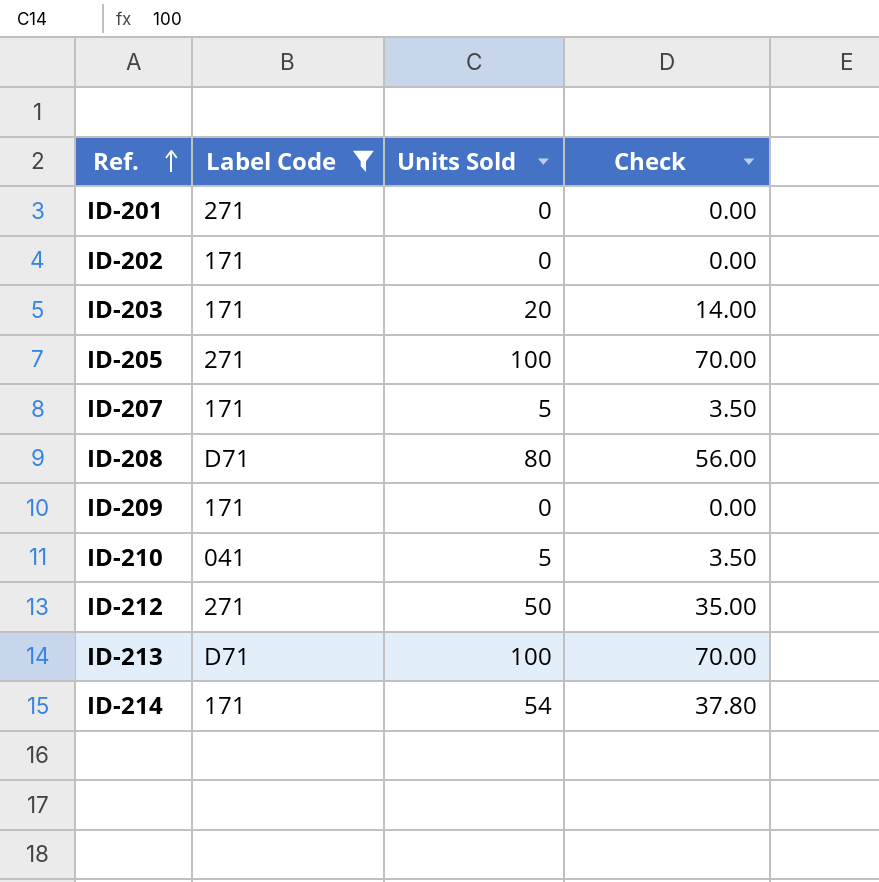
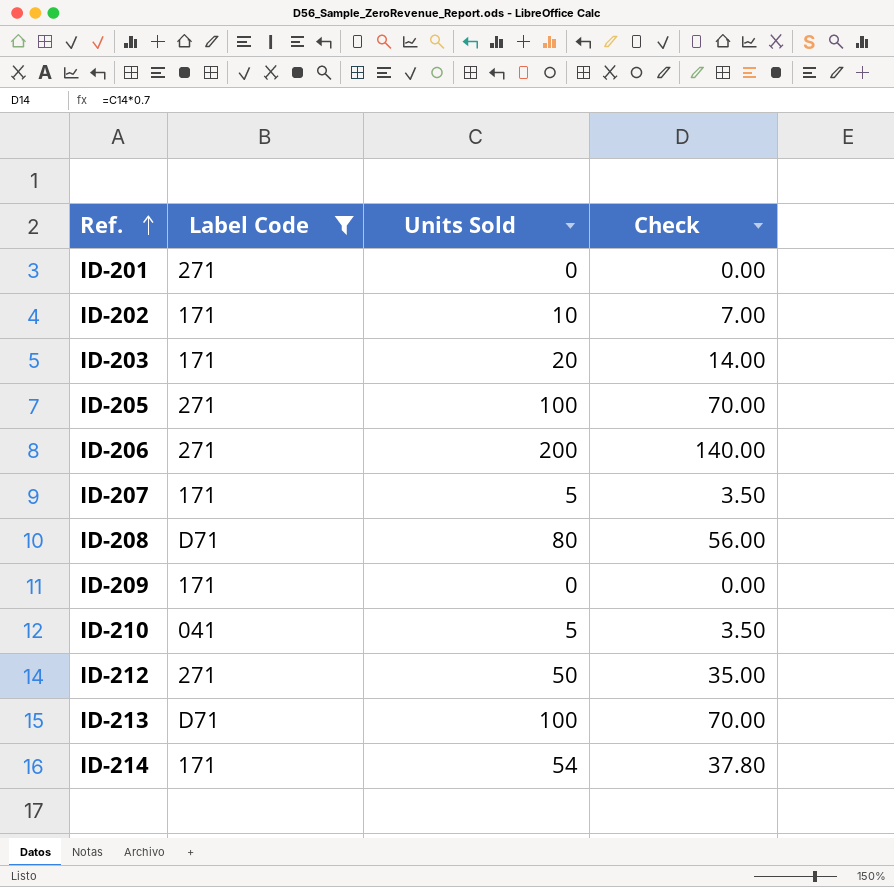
ID-202 | Units Sold: 0 -> 10
ID-202 | Check: 0.00 -> 7.00
row ID-206: none -> 271 | 200 | 140.00

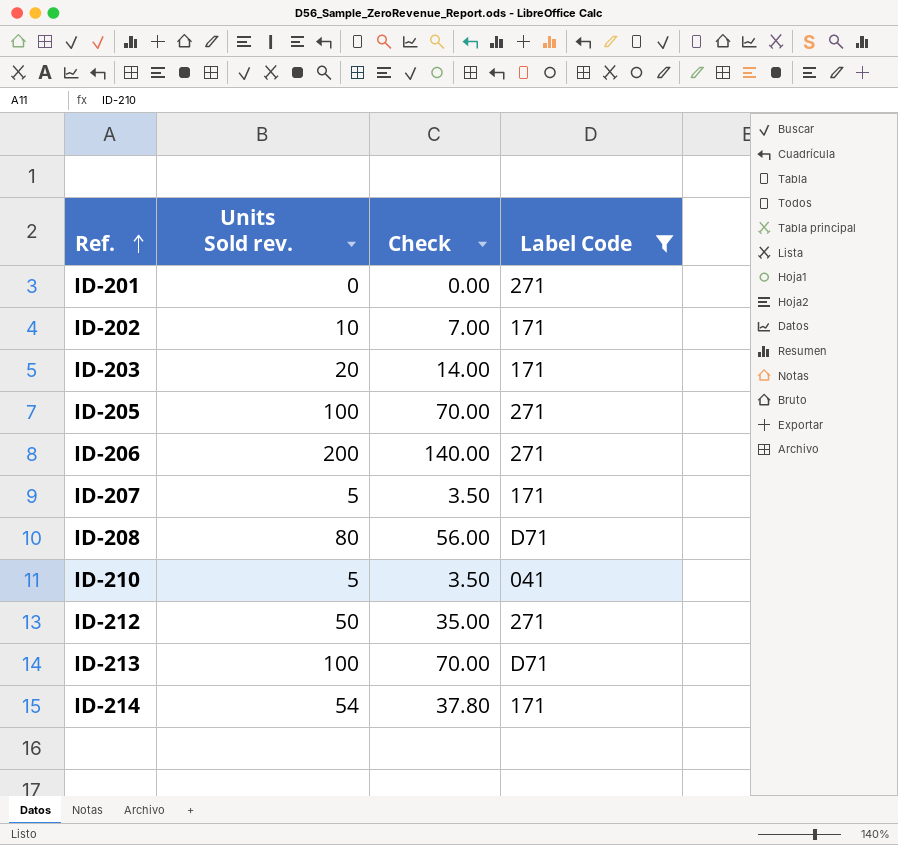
column name: Units Sold -> Units Sold rev.
column Label Code | position: 2 -> 4
row ID-209: 171 | 0 | 0.00 -> none

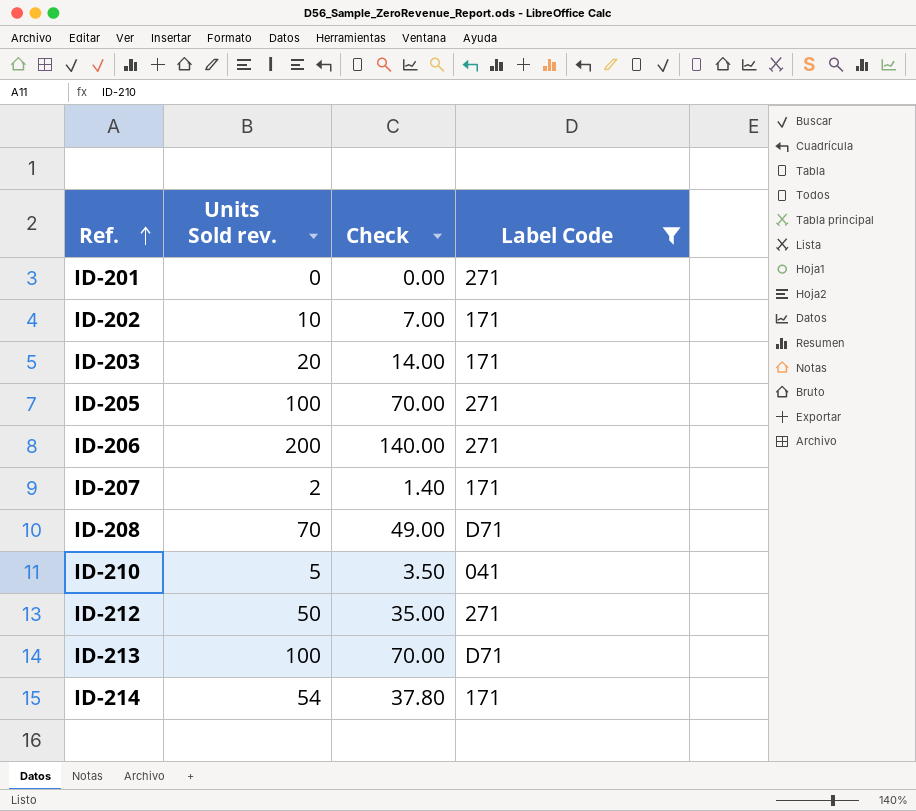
ID-207 | Units Sold rev.: 5 -> 2
ID-207 | Check: 3.50 -> 1.40
ID-208 | Units Sold rev.: 80 -> 70
ID-208 | Check: 56.00 -> 49.00

